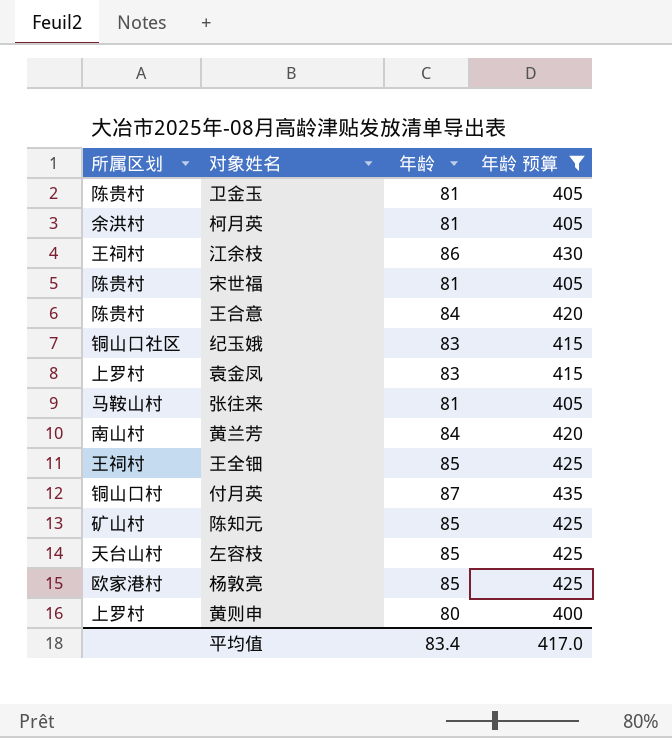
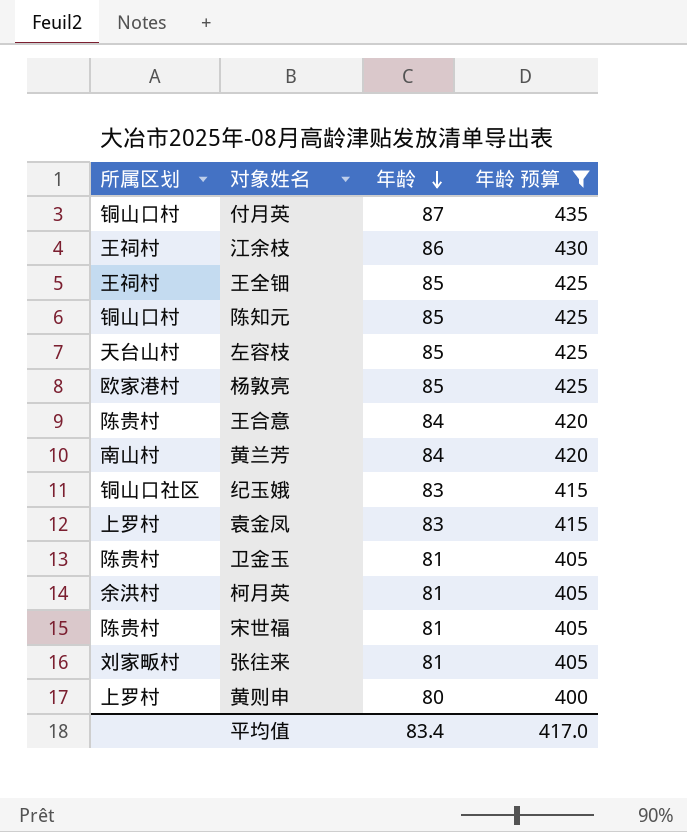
row order: none -> 年龄 descending
陈知元 | 所属区划: 矿山村 -> 铜山口村
张往来 | 所属区划: 马鞍山村 -> 刘家畈村

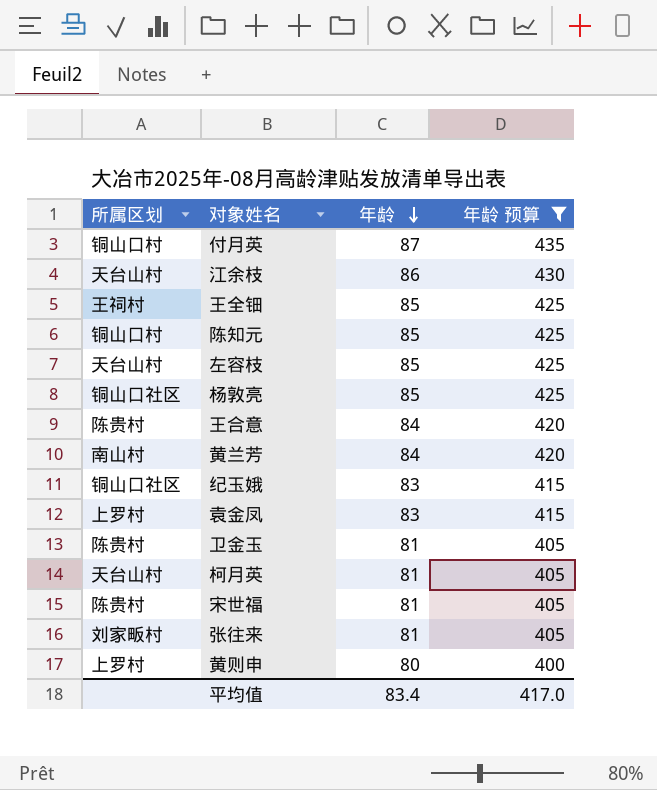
江余枝 | 所属区划: 王祠村 -> 天台山村
杨敦亮 | 所属区划: 欧家港村 -> 铜山口社区
柯月英 | 所属区划: 余洪村 -> 天台山村

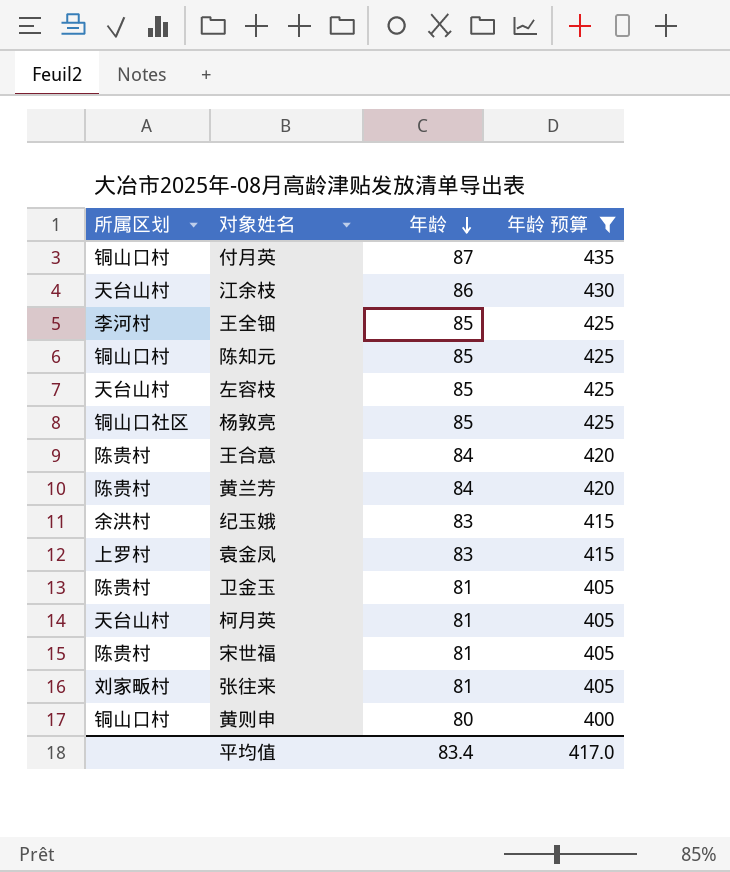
王全钿 | 所属区划: 王祠村 -> 李河村
黄兰芳 | 所属区划: 南山村 -> 陈贵村
纪玉娥 | 所属区划: 铜山口社区 -> 余洪村
黄则申 | 所属区划: 上罗村 -> 铜山口村

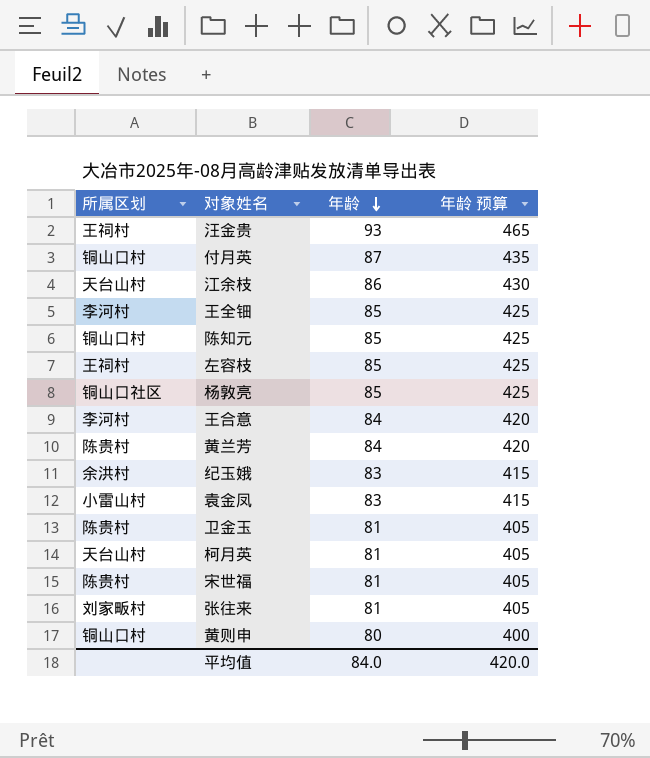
filter: 年龄 预算 != 465 -> none
左容枝 | 所属区划: 天台山村 -> 王祠村
王合意 | 所属区划: 陈贵村 -> 李河村
袁金凤 | 所属区划: 上罗村 -> 小雷山村
平均值 | 年龄: 83.4 -> 84.0
平均值 | 年龄 预算: 417.0 -> 420.0

